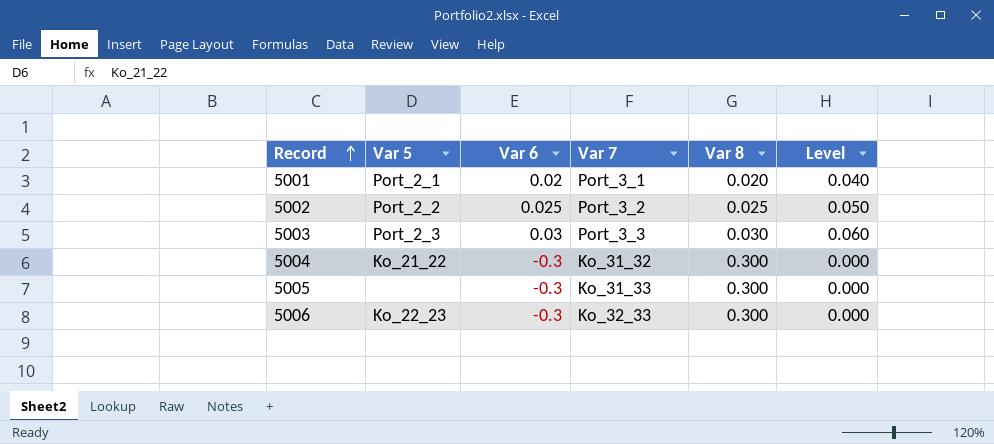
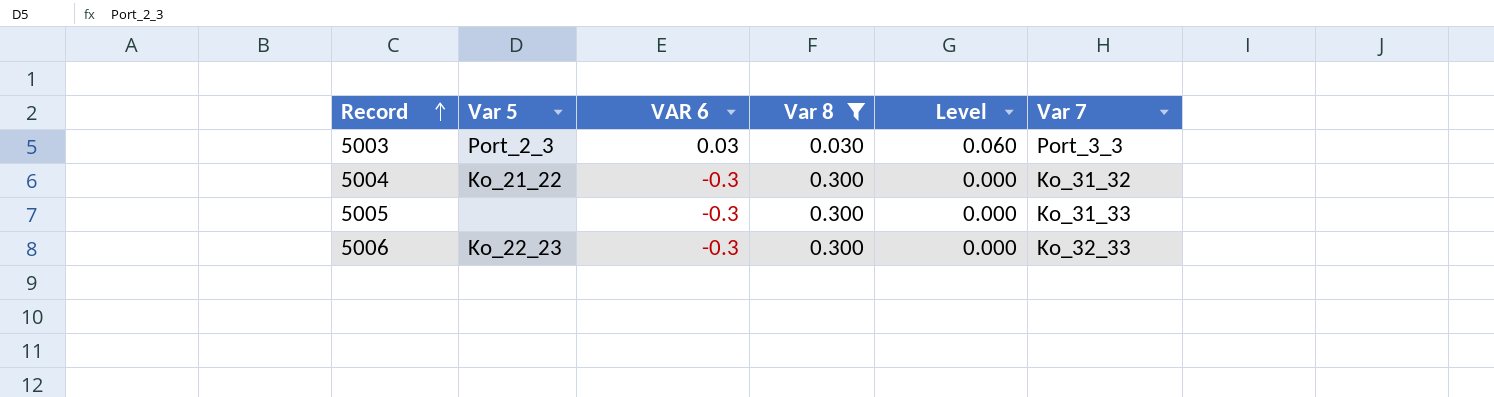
filter: none -> Var 8 >= 0.030
column name: Var 6 -> VAR 6
column Var 7 | position: 4 -> 6

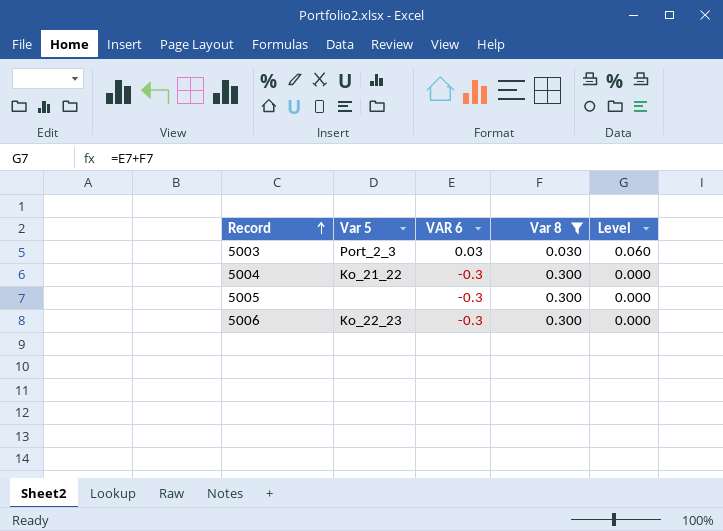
column Var 7 | position: 6 -> none

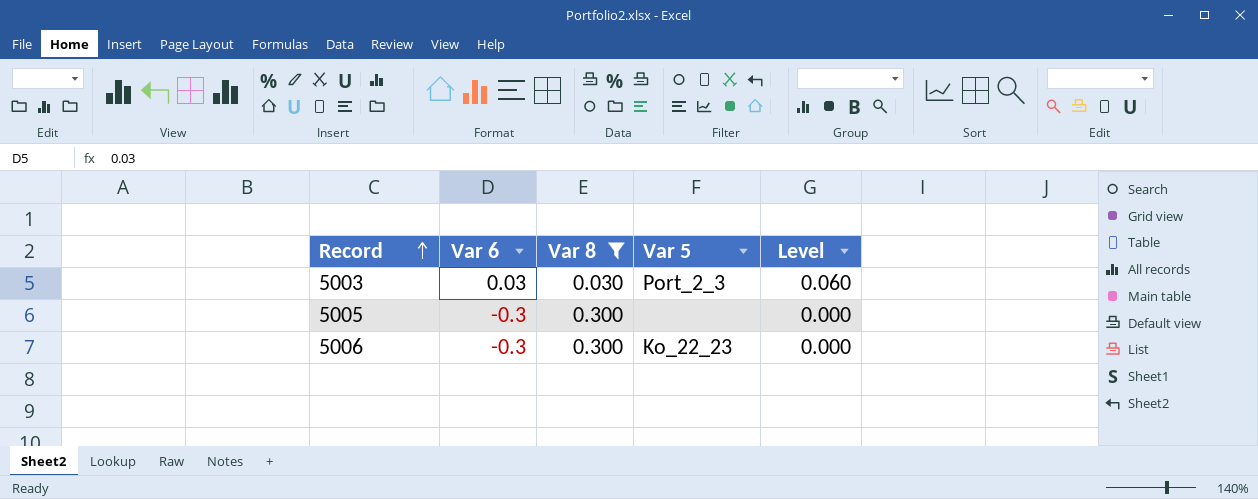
column name: VAR 6 -> Var 6
column Var 5 | position: 2 -> 4
row 5004: Ko_21_22 | -0.3 | 0.300 | 0.000 -> none

